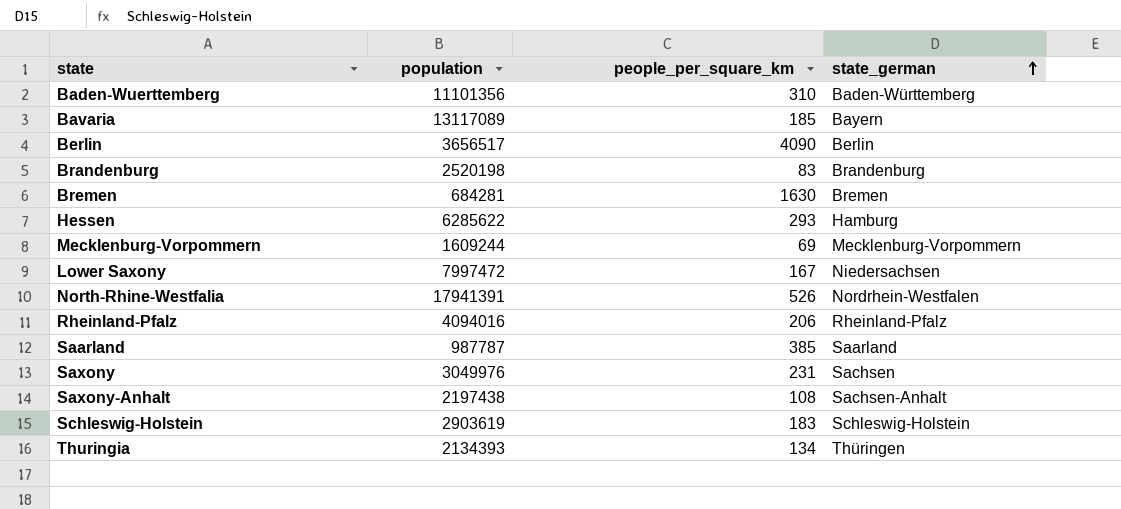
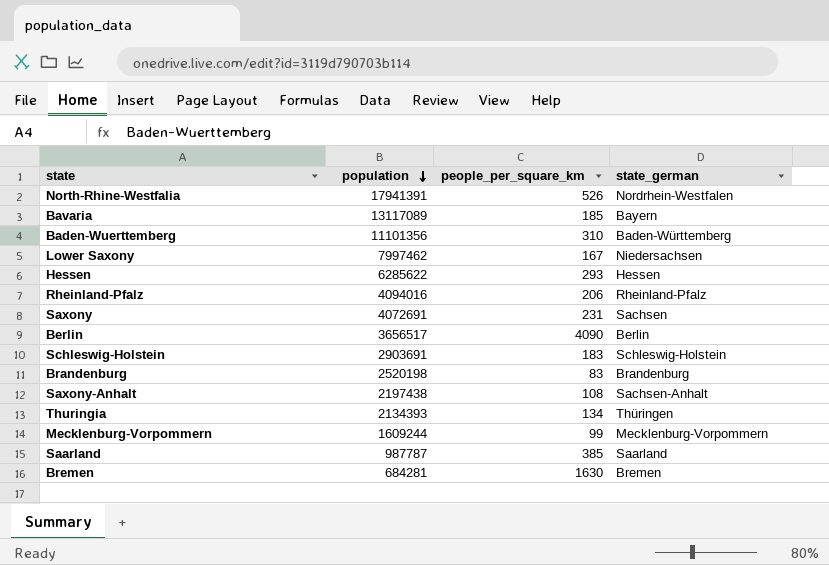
row order: state_german ascending -> population descending
Lower Saxony | population: 7997472 -> 7997462
Hessen | state_german: Hamburg -> Hessen
Saxony | population: 3049976 -> 4072691
Schleswig-Holstein | population: 2903619 -> 2903691
Mecklenburg-Vorpommern | people_per_square_km: 69 -> 99

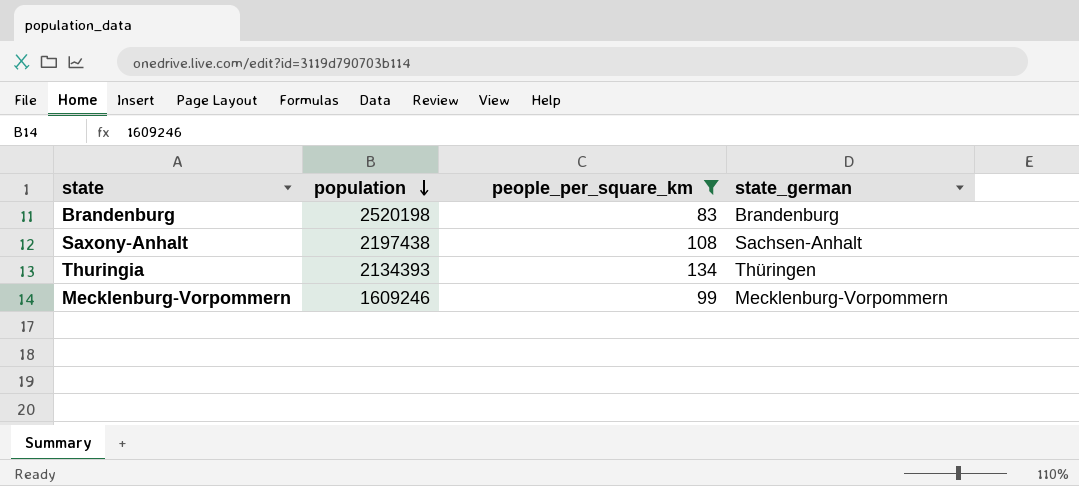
filter: none -> people_per_square_km <= 134
Mecklenburg-Vorpommern | population: 1609244 -> 1609246

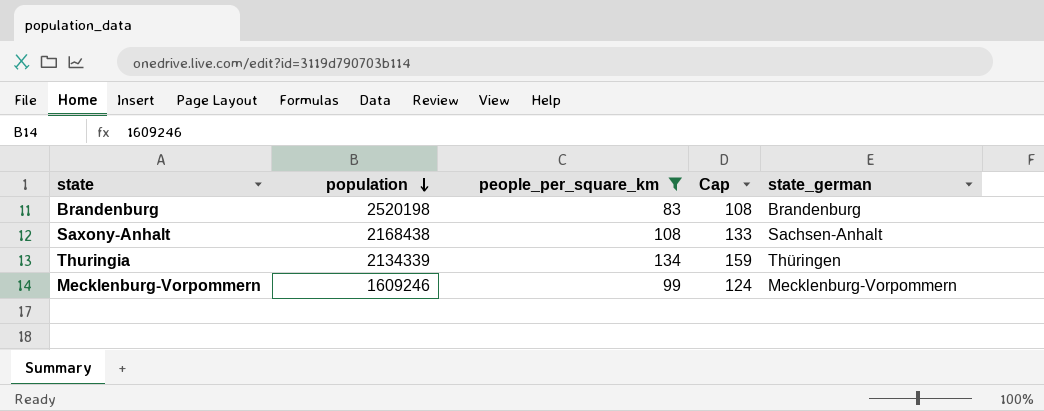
column Cap | formula: none -> [people_per_square_km] + 25
Saxony-Anhalt | population: 2197438 -> 2168438
Thuringia | population: 2134393 -> 2134339

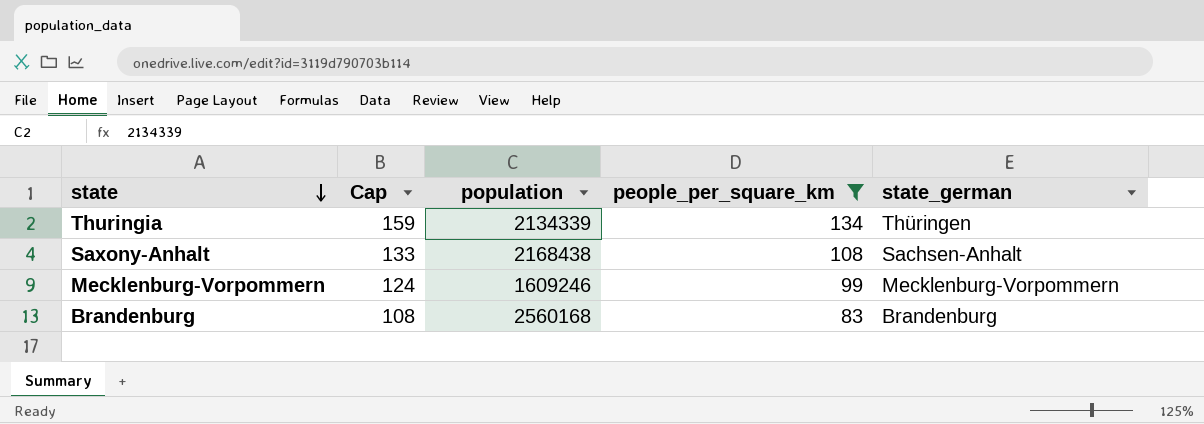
row order: population descending -> state descending
column Cap | position: 4 -> 2
Brandenburg | population: 2520198 -> 2560168

